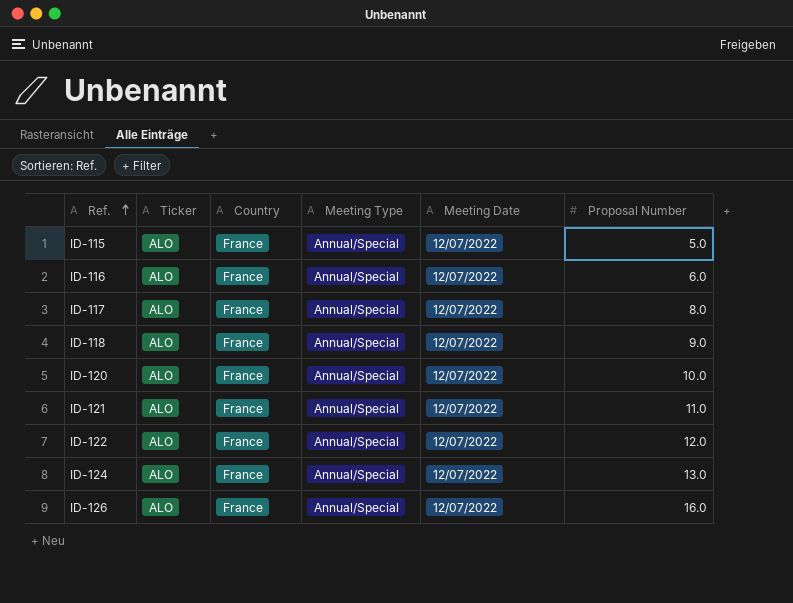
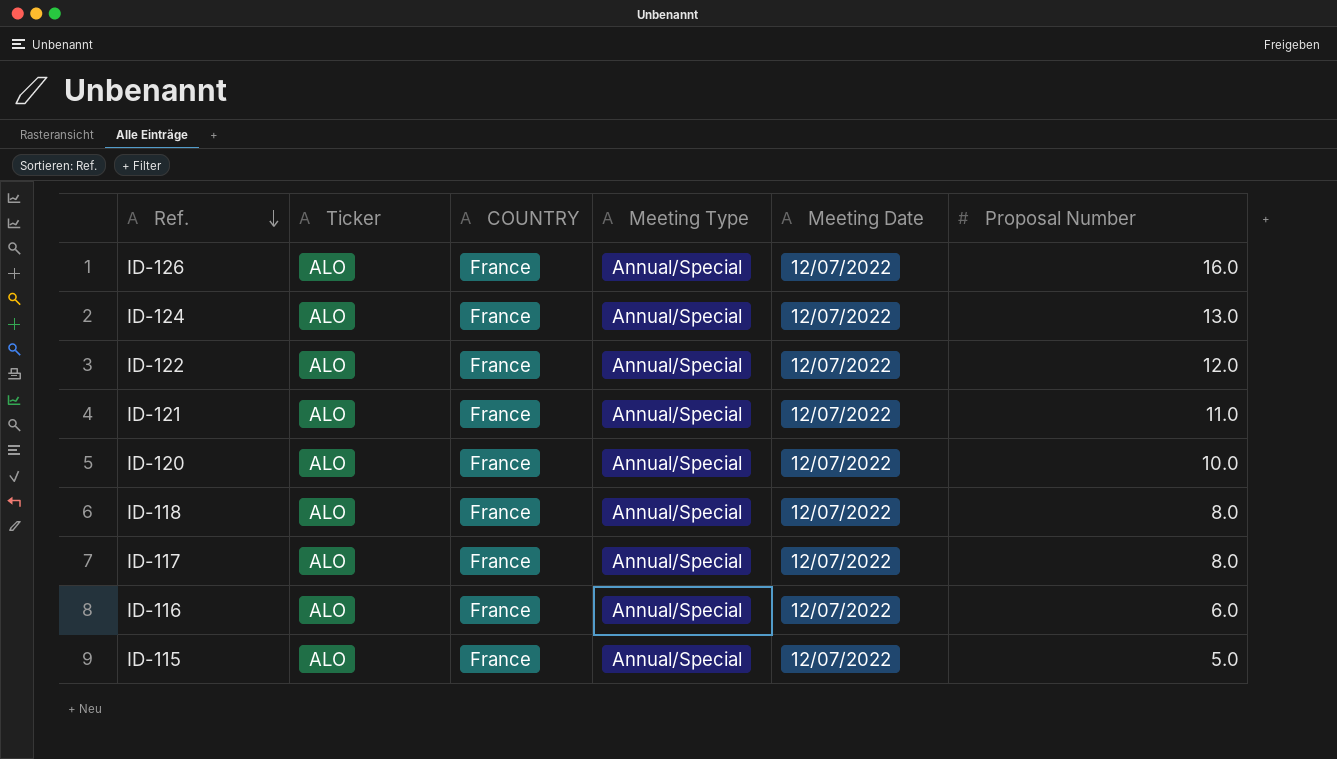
row order: Ref. ascending -> Ref. descending
column name: Country -> COUNTRY
ID-118 | Proposal Number: 9.0 -> 8.0

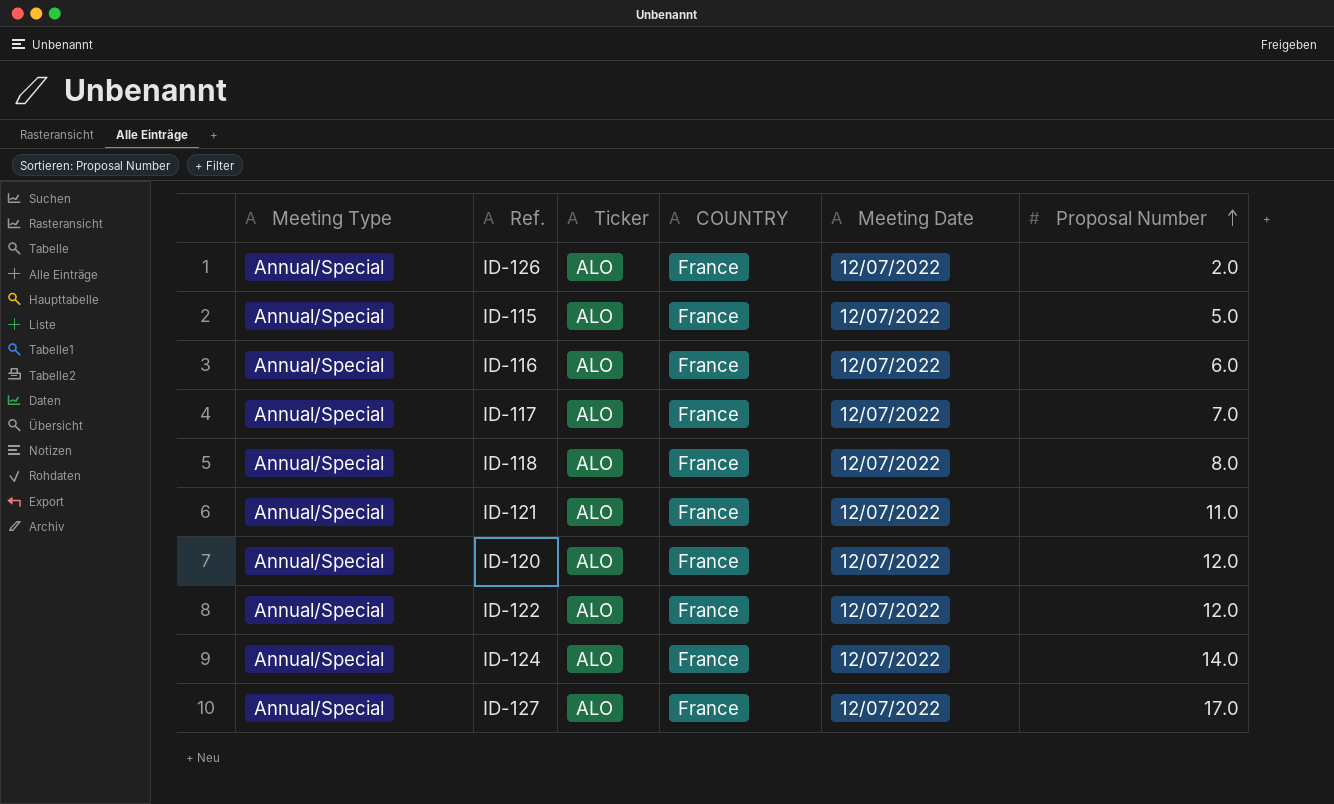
row order: Ref. descending -> Proposal Number ascending
column Meeting Type | position: 4 -> 1
ID-126 | Proposal Number: 16.0 -> 2.0
ID-117 | Proposal Number: 8.0 -> 7.0
ID-120 | Proposal Number: 10.0 -> 12.0
ID-124 | Proposal Number: 13.0 -> 14.0
row ID-127: none -> Annual/Special | ALO | France | 12/07/2022 | 17.0

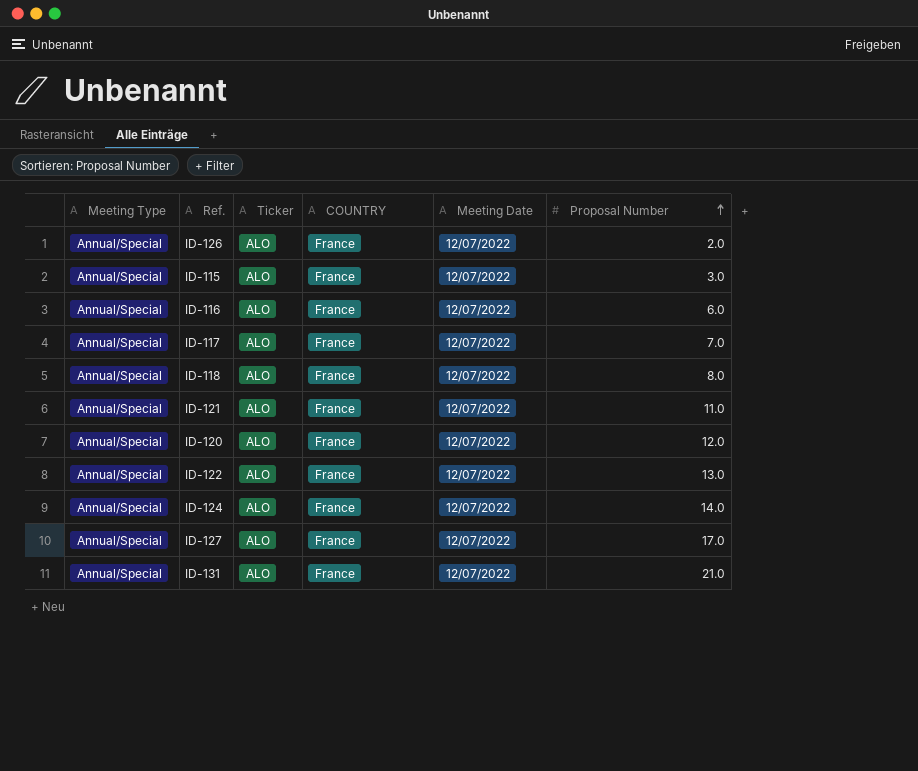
ID-115 | Proposal Number: 5.0 -> 3.0
ID-122 | Proposal Number: 12.0 -> 13.0
row ID-131: none -> Annual/Special | ALO | France | 12/07/2022 | 21.0

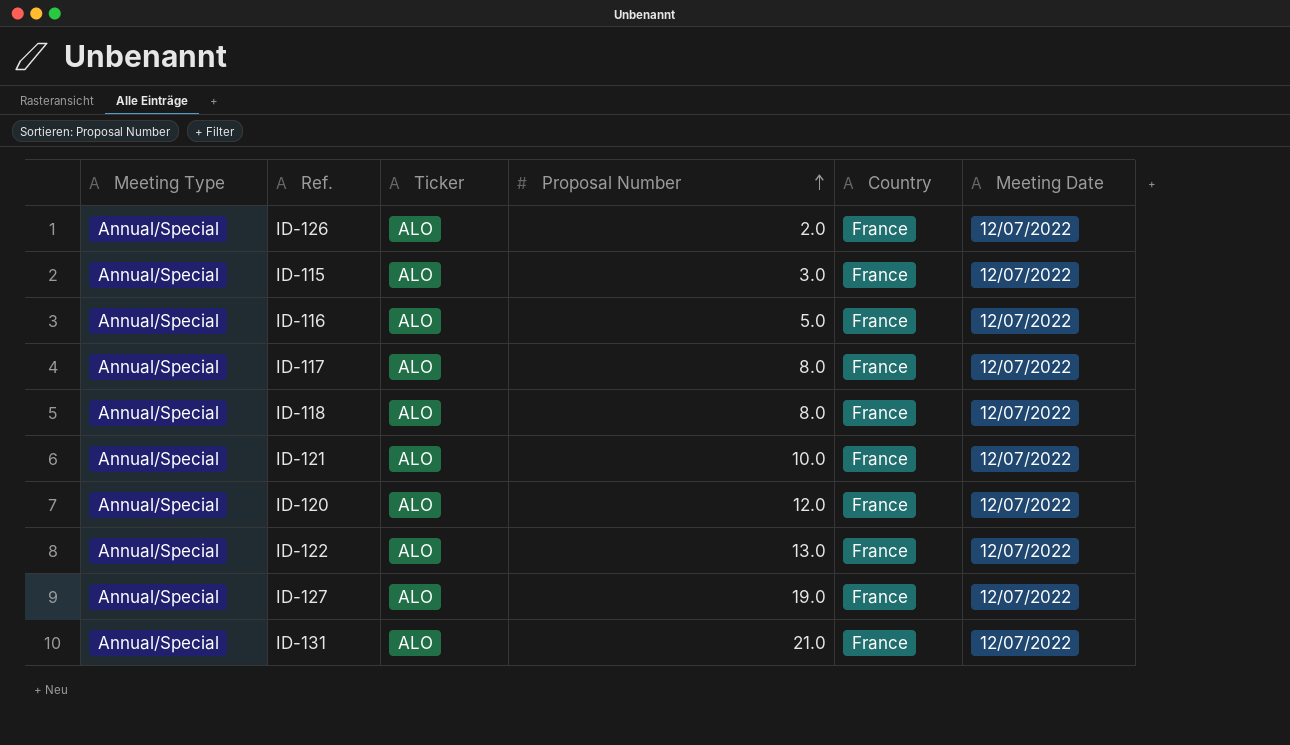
column Proposal Number | position: 6 -> 4
column name: COUNTRY -> Country
row ID-124: Annual/Special | ALO | France | 12/07/2022 | 14.0 -> none
ID-116 | Proposal Number: 6.0 -> 5.0
ID-117 | Proposal Number: 7.0 -> 8.0
ID-121 | Proposal Number: 11.0 -> 10.0
ID-127 | Proposal Number: 17.0 -> 19.0

